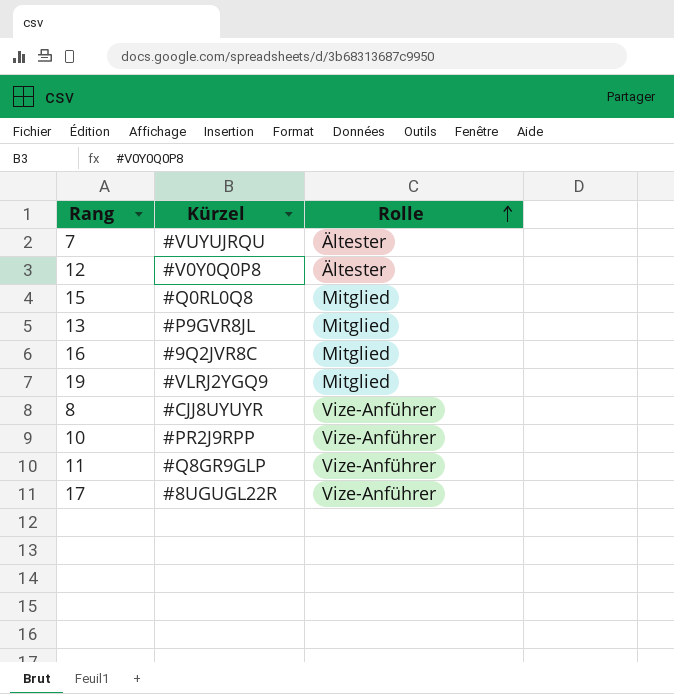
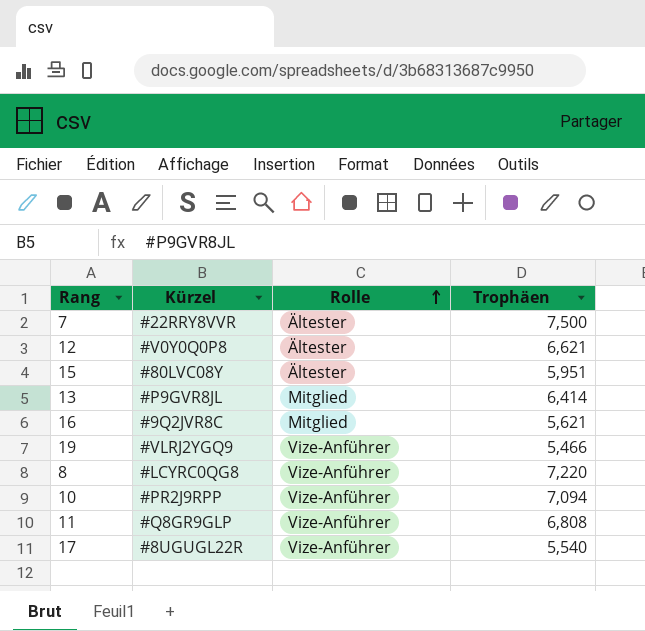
column Trophäen | position: none -> 4
7 | Kürzel: #VUYUJRQU -> #22RRY8VVR
15 | Kürzel: #Q0RL0Q8 -> #80LVC08Y
15 | Rolle: Mitglied -> Ältester
19 | Rolle: Mitglied -> Vize-Anführer
8 | Kürzel: #CJJ8UYUYR -> #LCYRC0QG8

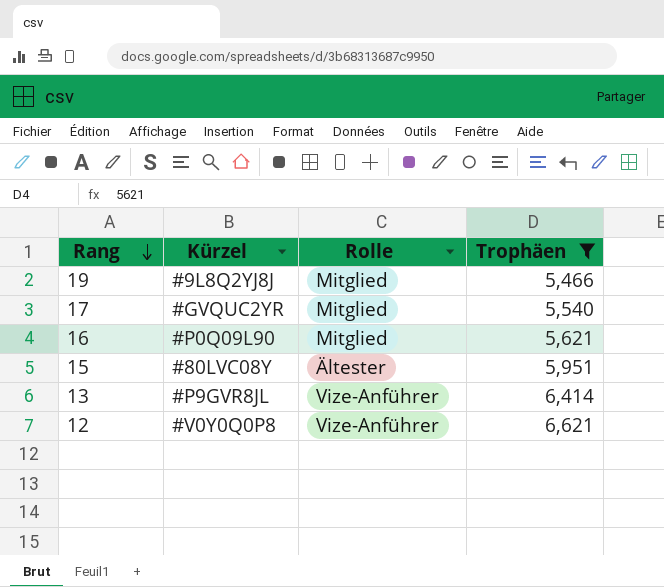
filter: none -> Trophäen <= 6,621
row order: Rolle ascending -> Rang descending
19 | Kürzel: #VLRJ2YGQ9 -> #9L8Q2YJ8J
19 | Rolle: Vize-Anführer -> Mitglied
17 | Kürzel: #8UGUGL22R -> #GVQUC2YR
17 | Rolle: Vize-Anführer -> Mitglied
16 | Kürzel: #9Q2JVR8C -> #P0Q09L90
13 | Rolle: Mitglied -> Vize-Anführer
12 | Rolle: Ältester -> Vize-Anführer

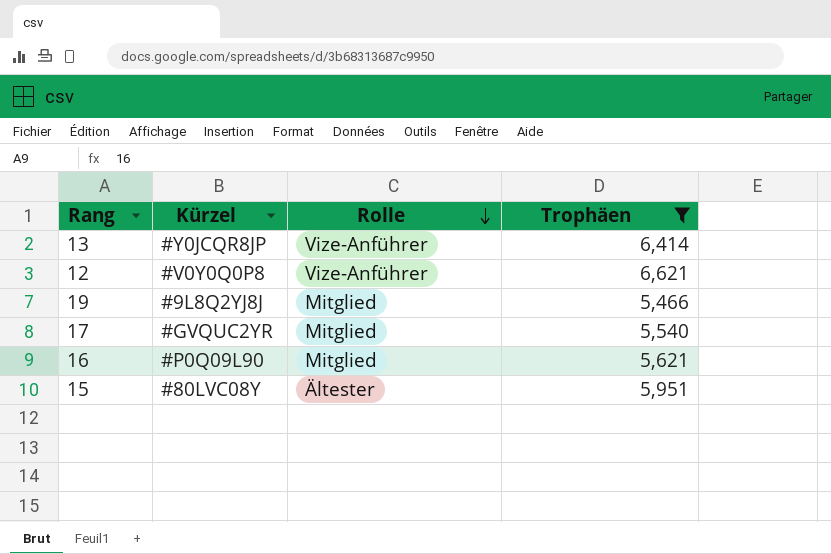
row order: Rang descending -> Rolle descending
13 | Kürzel: #P9GVR8JL -> #Y0JCQR8JP

